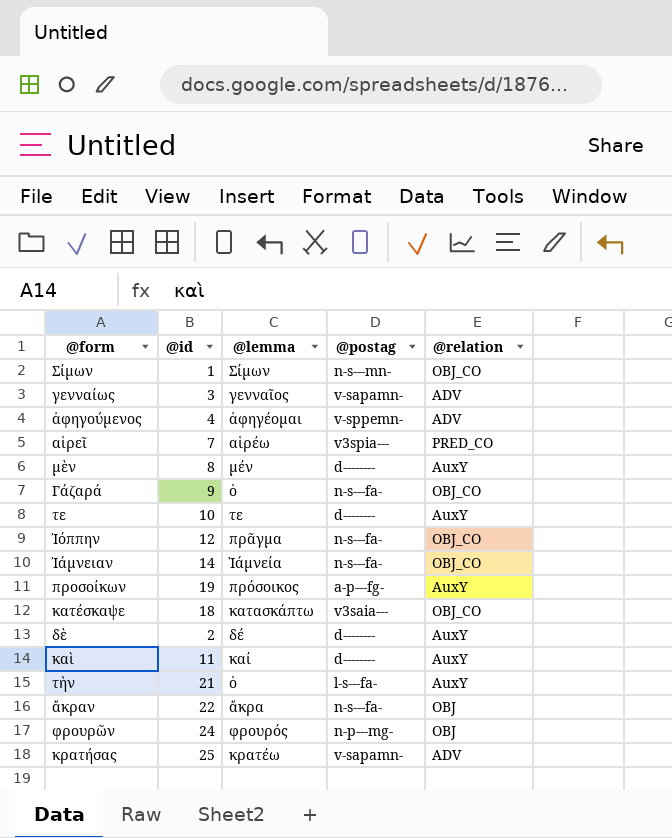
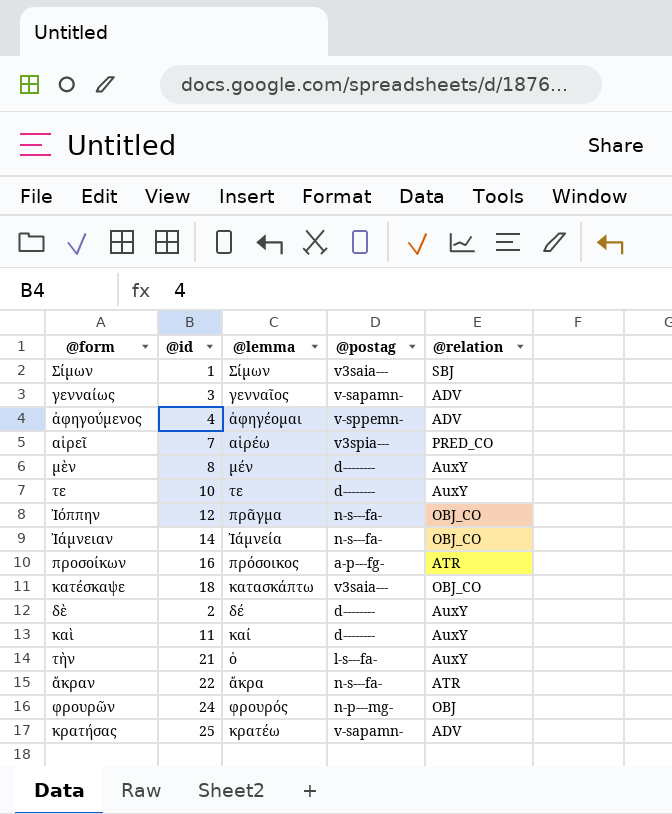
row Γάζαρά: 9 | ὁ | n-s---fa- | OBJ_CO -> none
Σίμων | @postag: n-s---mn- -> v3saia---
Σίμων | @relation: OBJ_CO -> SBJ
προσοίκων | @id: 19 -> 16
προσοίκων | @relation: AuxY -> ATR
ἄκραν | @relation: OBJ -> ATR

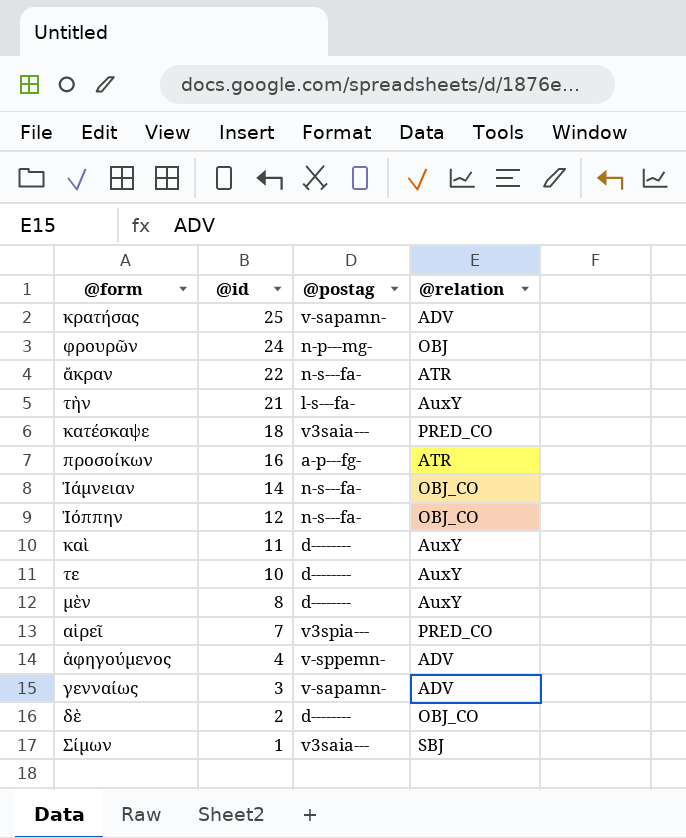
row order: none -> @id descending
column @lemma | position: 3 -> none
κατέσκαψε | @relation: OBJ_CO -> PRED_CO
δὲ | @relation: AuxY -> OBJ_CO

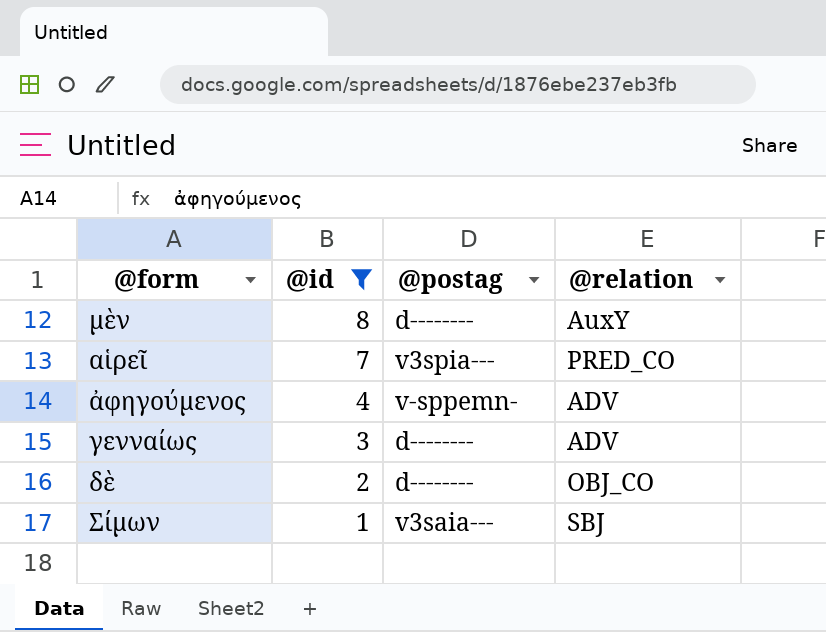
filter: none -> @id <= 8
γενναίως | @postag: v-sapamn- -> d--------

